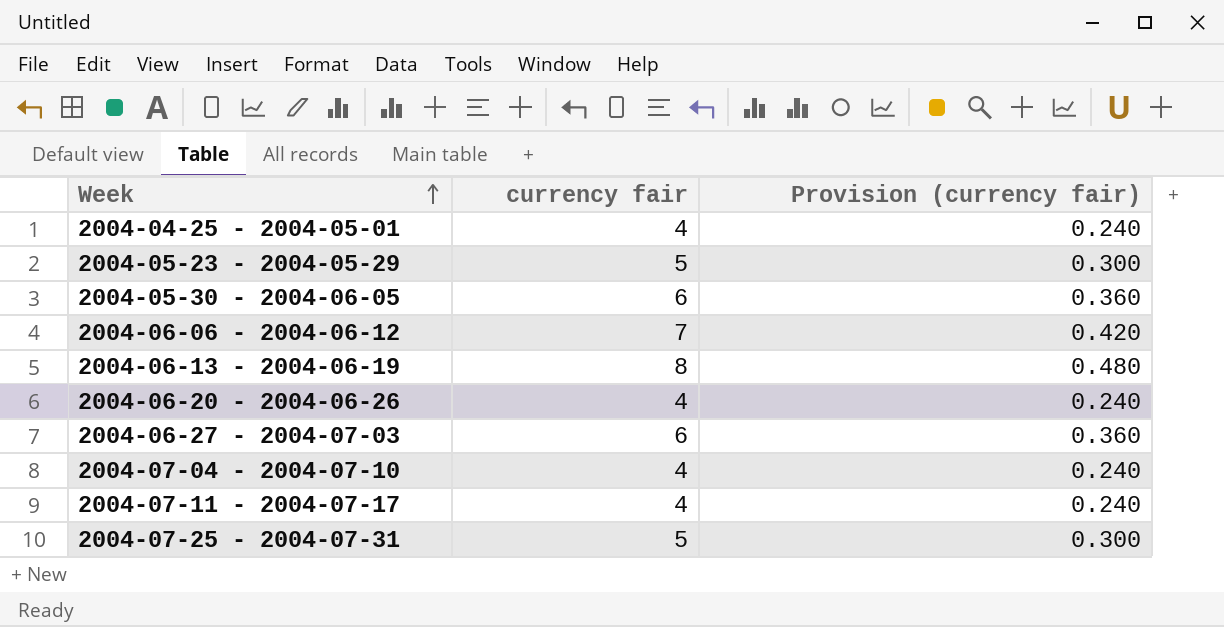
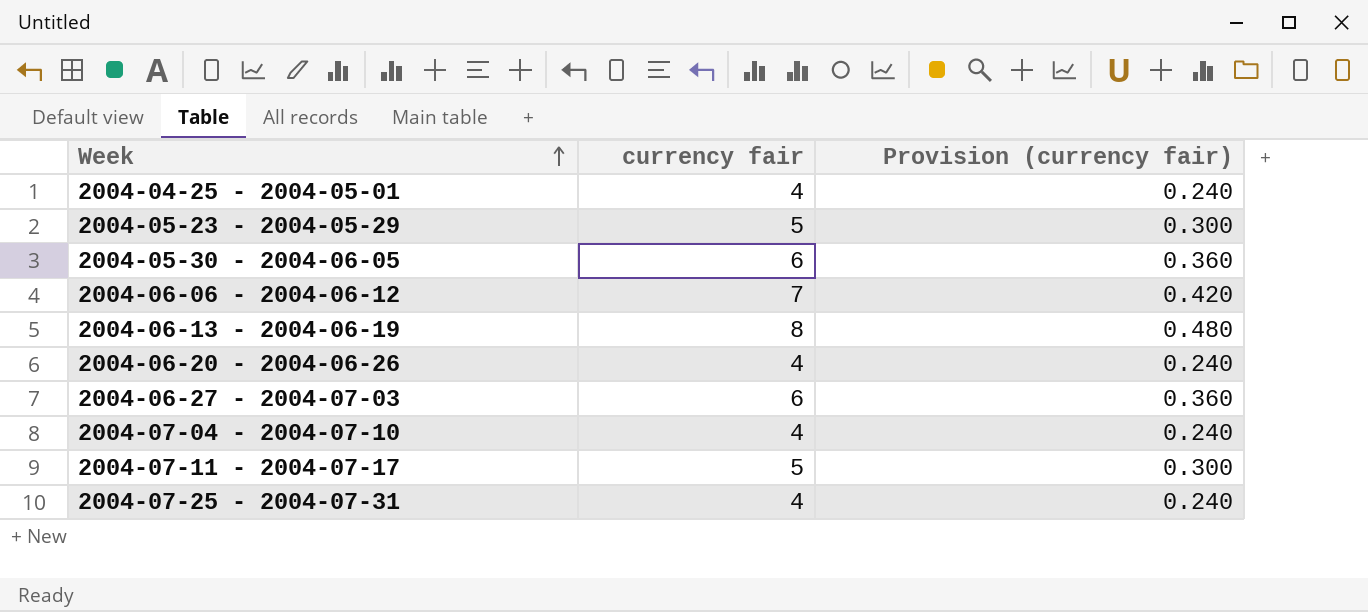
2004-07-11 - 2004-07-17 | currency fair: 4 -> 5
2004-07-11 - 2004-07-17 | Provision (currency fair): 0.240 -> 0.300
2004-07-25 - 2004-07-31 | currency fair: 5 -> 4
2004-07-25 - 2004-07-31 | Provision (currency fair): 0.300 -> 0.240

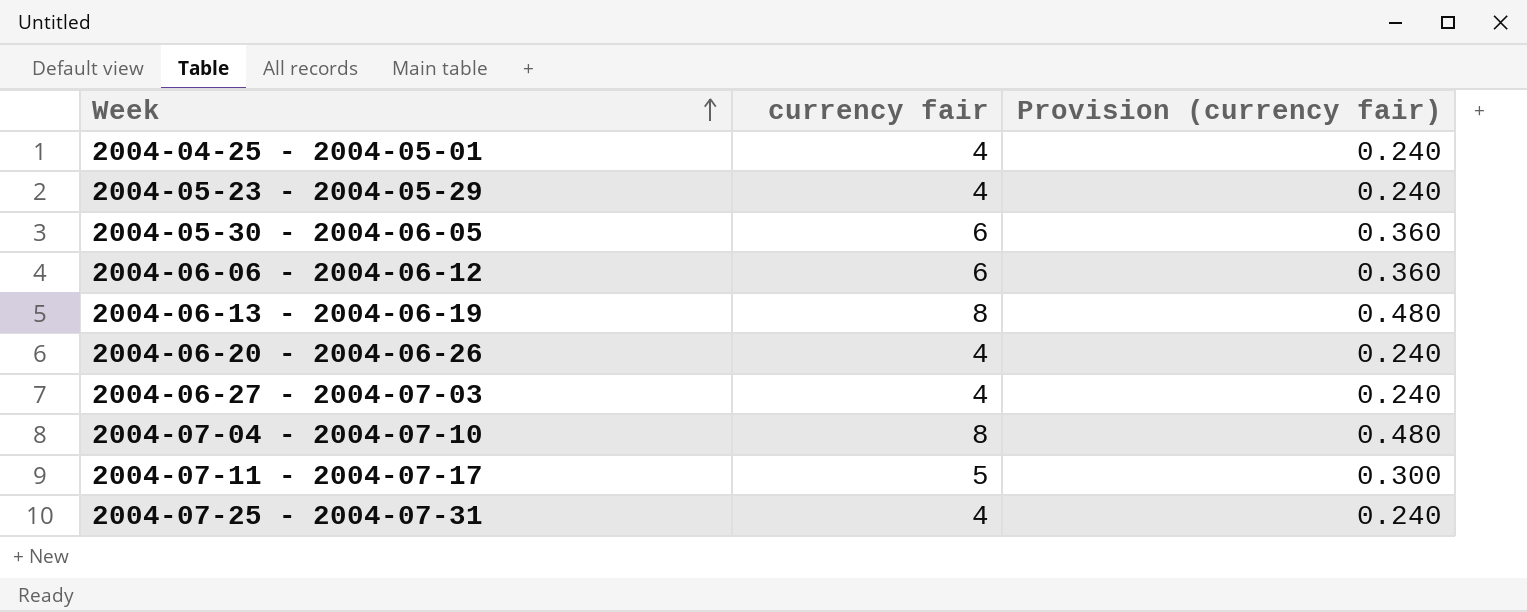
2004-05-23 - 2004-05-29 | currency fair: 5 -> 4
2004-05-23 - 2004-05-29 | Provision (currency fair): 0.300 -> 0.240
2004-06-06 - 2004-06-12 | currency fair: 7 -> 6
2004-06-06 - 2004-06-12 | Provision (currency fair): 0.420 -> 0.360
2004-06-27 - 2004-07-03 | currency fair: 6 -> 4
2004-06-27 - 2004-07-03 | Provision (currency fair): 0.360 -> 0.240
2004-07-04 - 2004-07-10 | currency fair: 4 -> 8
2004-07-04 - 2004-07-10 | Provision (currency fair): 0.240 -> 0.480

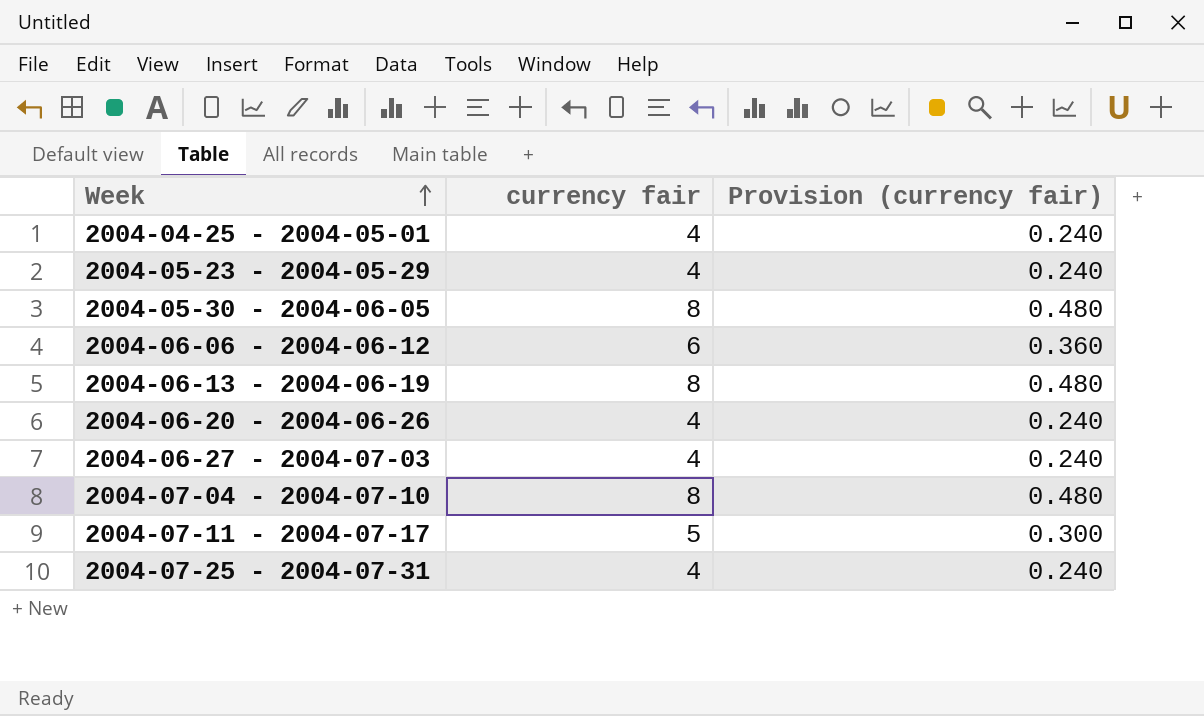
2004-05-30 - 2004-06-05 | currency fair: 6 -> 8
2004-05-30 - 2004-06-05 | Provision (currency fair): 0.360 -> 0.480

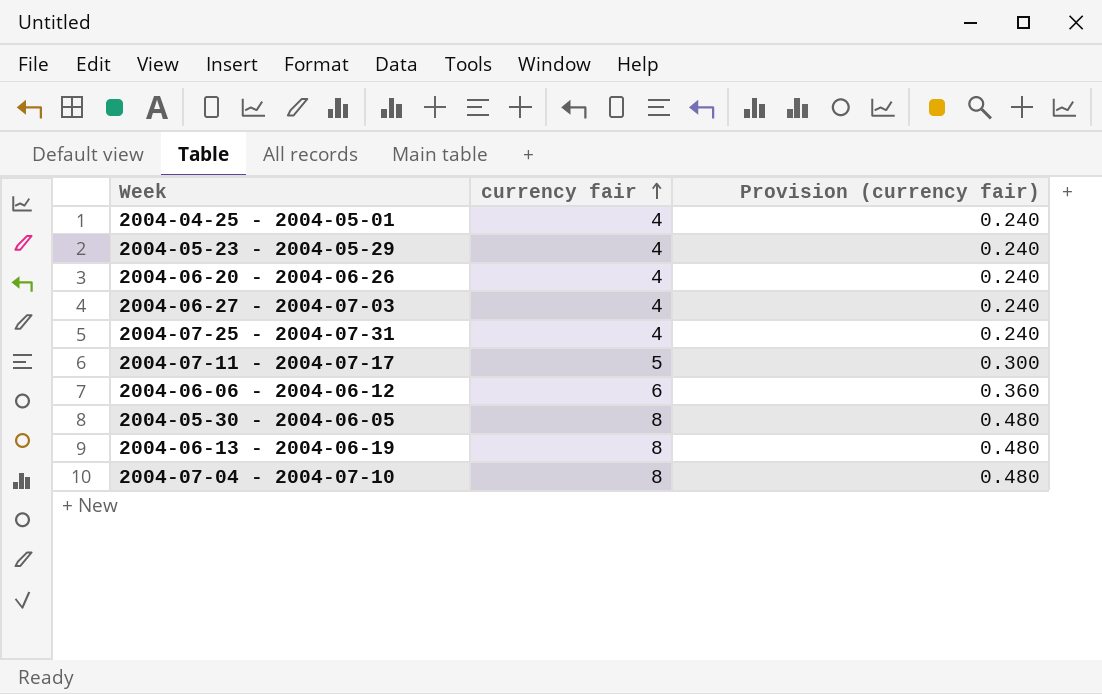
row order: Week ascending -> currency fair ascending

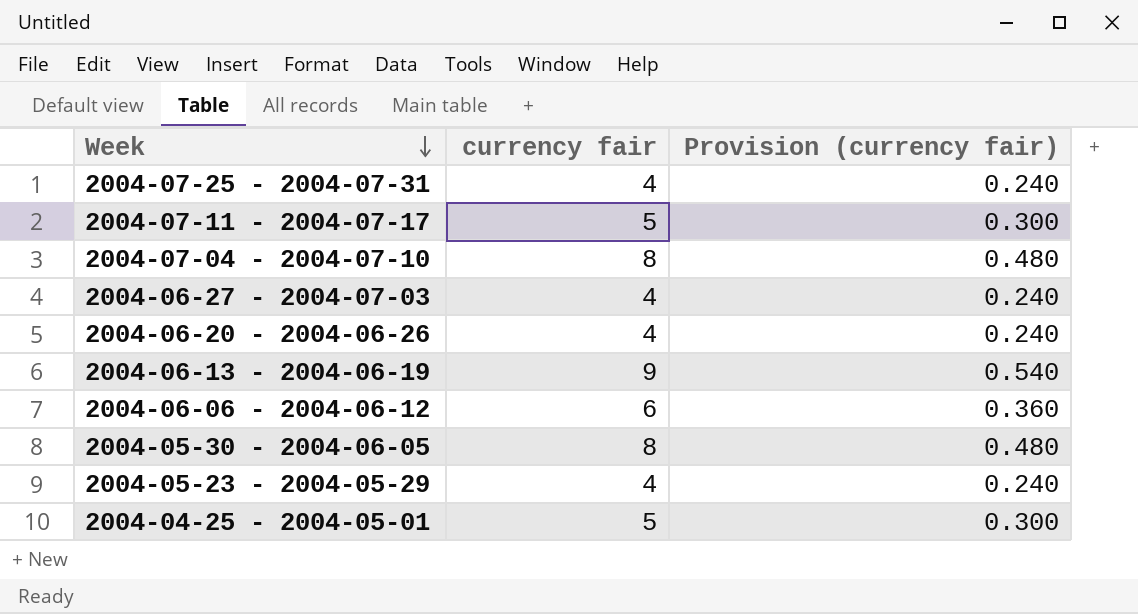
row order: currency fair ascending -> Week descending
2004-06-13 - 2004-06-19 | currency fair: 8 -> 9
2004-06-13 - 2004-06-19 | Provision (currency fair): 0.480 -> 0.540
2004-04-25 - 2004-05-01 | currency fair: 4 -> 5
2004-04-25 - 2004-05-01 | Provision (currency fair): 0.240 -> 0.300

